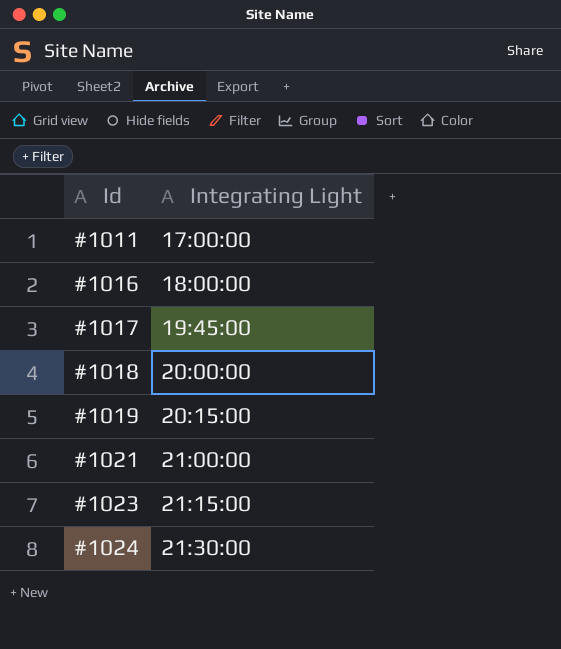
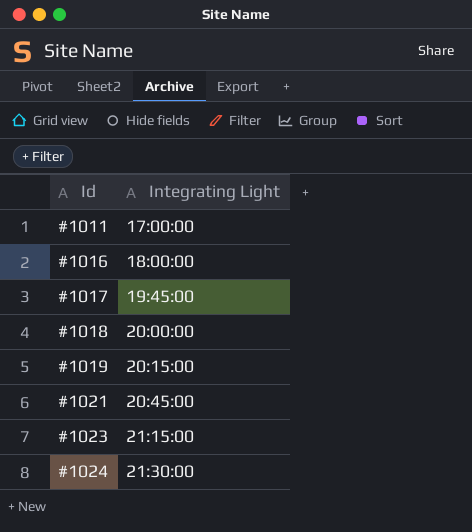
#1021 | Integrating Light: 21:00:00 -> 20:45:00

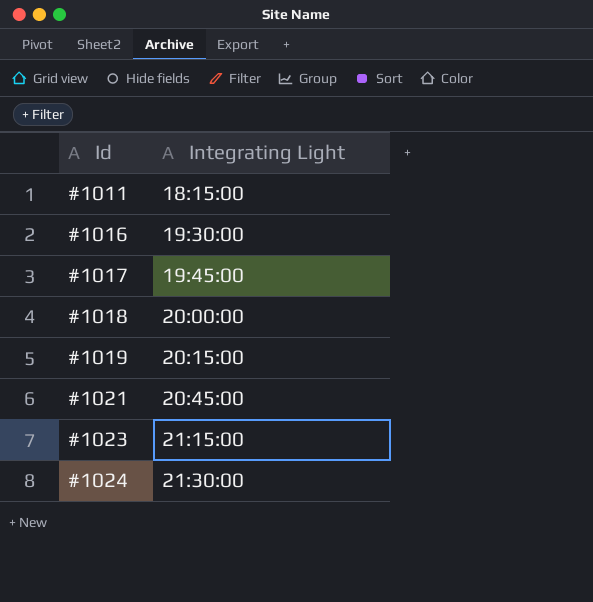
#1011 | Integrating Light: 17:00:00 -> 18:15:00
#1016 | Integrating Light: 18:00:00 -> 19:30:00

